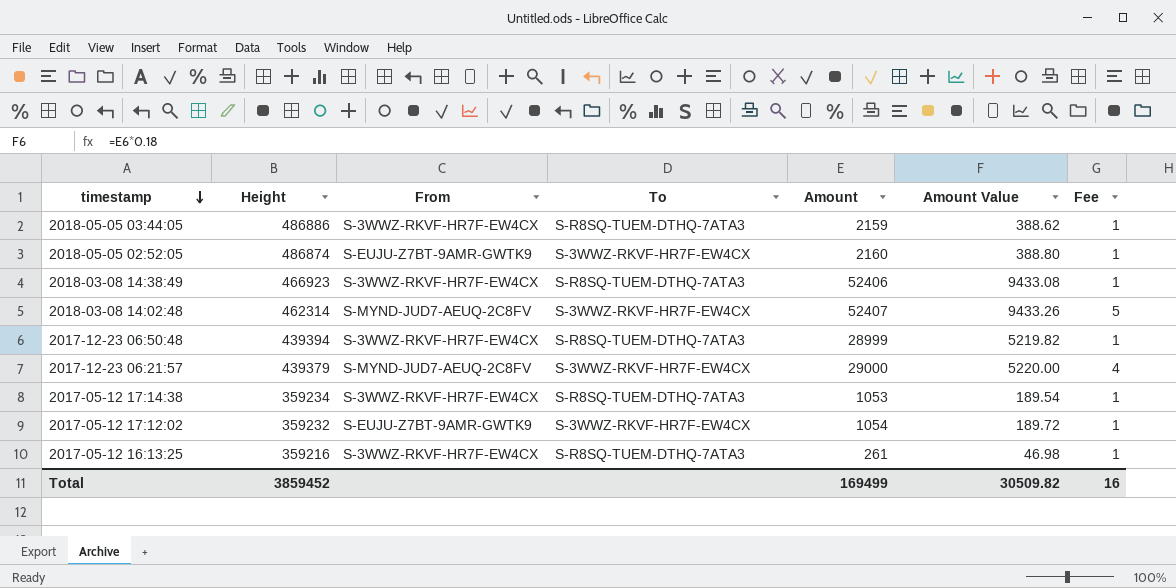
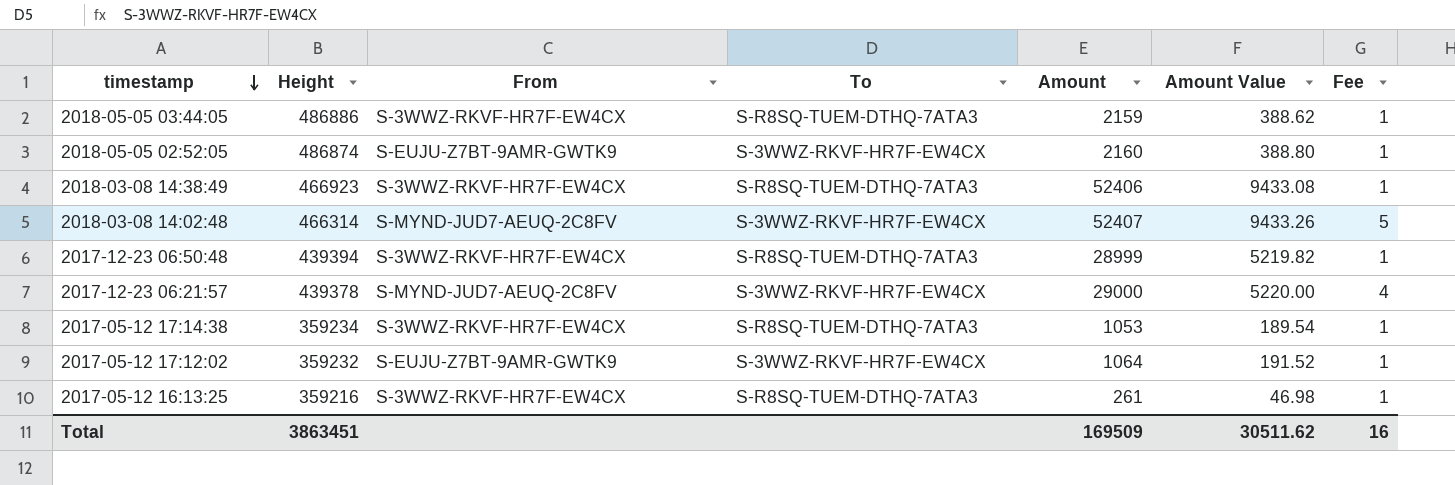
2018-03-08 14:02:48 | Height: 462314 -> 466314
2017-12-23 06:21:57 | Height: 439379 -> 439378
2017-05-12 17:12:02 | Amount: 1054 -> 1064
2017-05-12 17:12:02 | Amount Value: 189.72 -> 191.52
Total | Height: 3859452 -> 3863451
Total | Amount: 169499 -> 169509
Total | Amount Value: 30509.82 -> 30511.62

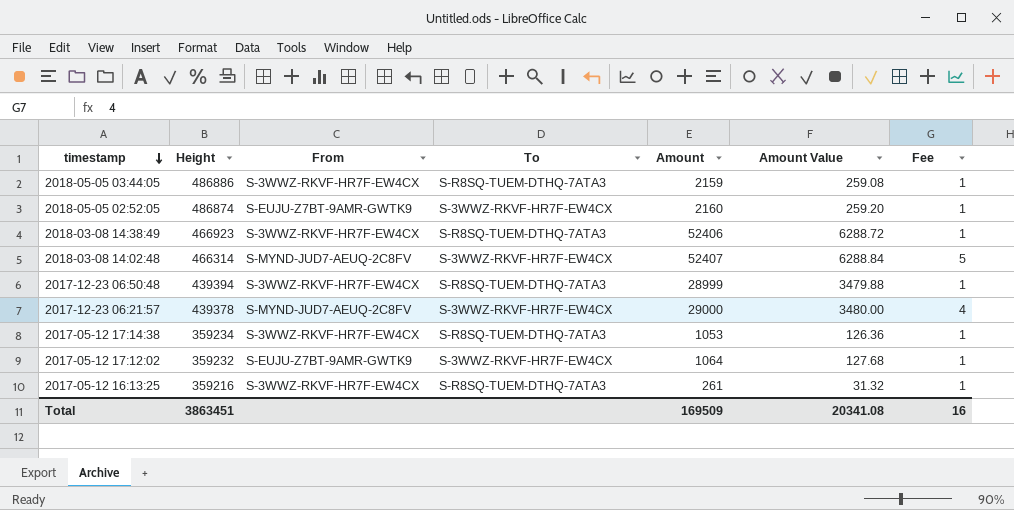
column Amount Value | formula: [Amount] * 0.18 -> [Amount] * 0.12
Total | Amount Value: 30511.62 -> 20341.08

